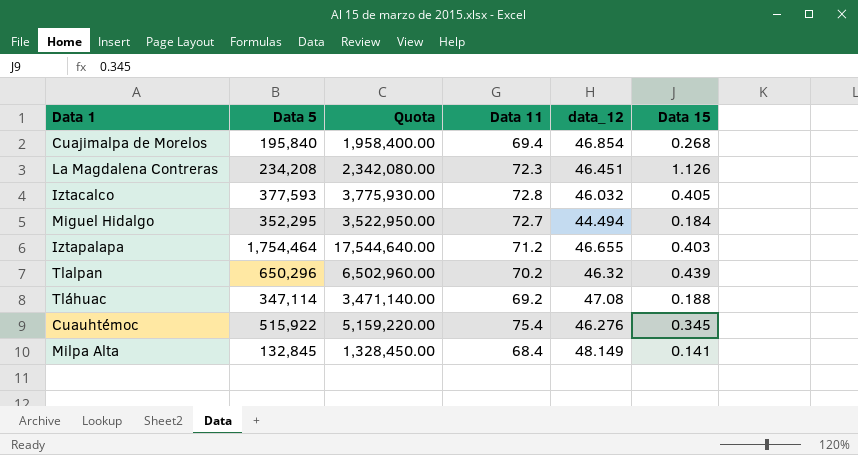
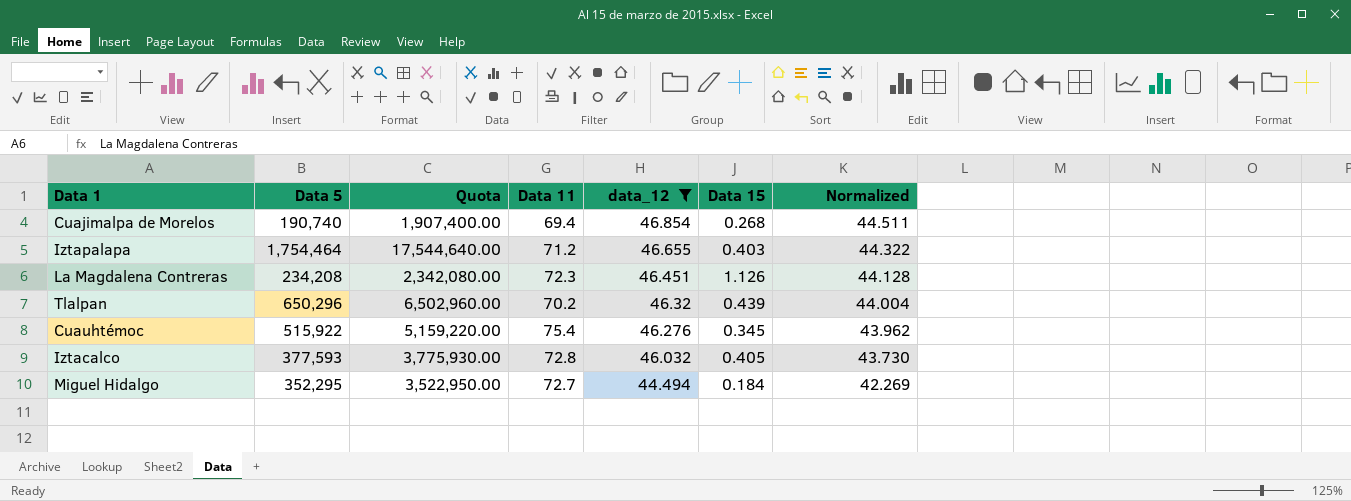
filter: none -> data_12 <= 46.854
row order: none -> data_12 descending
column Normalized | formula: none -> [data_12] * 0.95
Cuajimalpa de Morelos | Data 5: 195,840 -> 190,740
Cuajimalpa de Morelos | Quota: 1,958,400.00 -> 1,907,400.00

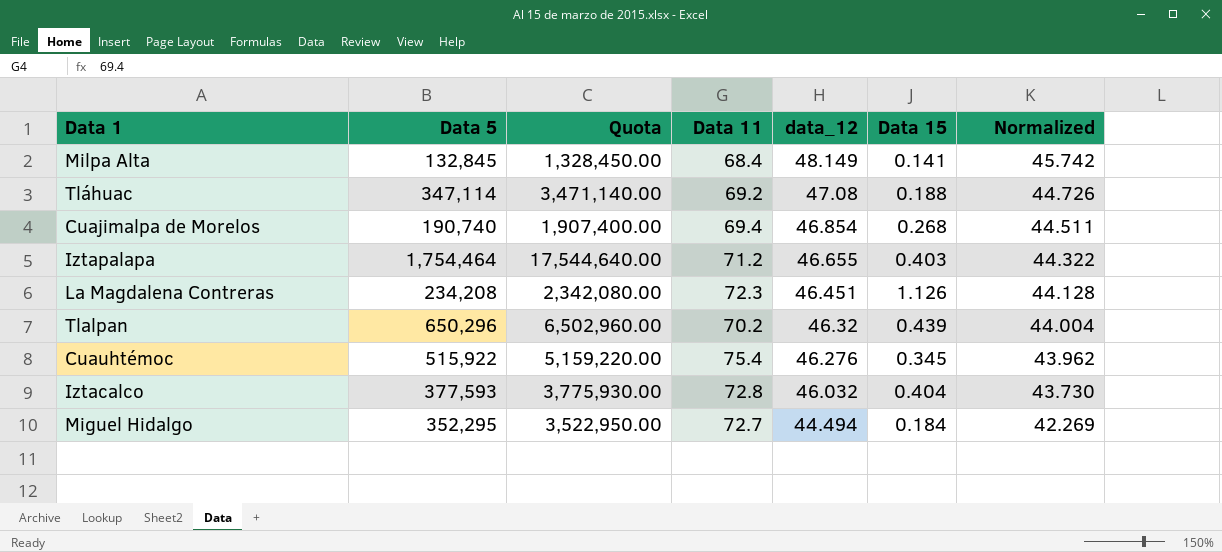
filter: data_12 <= 46.854 -> none
Iztacalco | Data 15: 0.405 -> 0.404

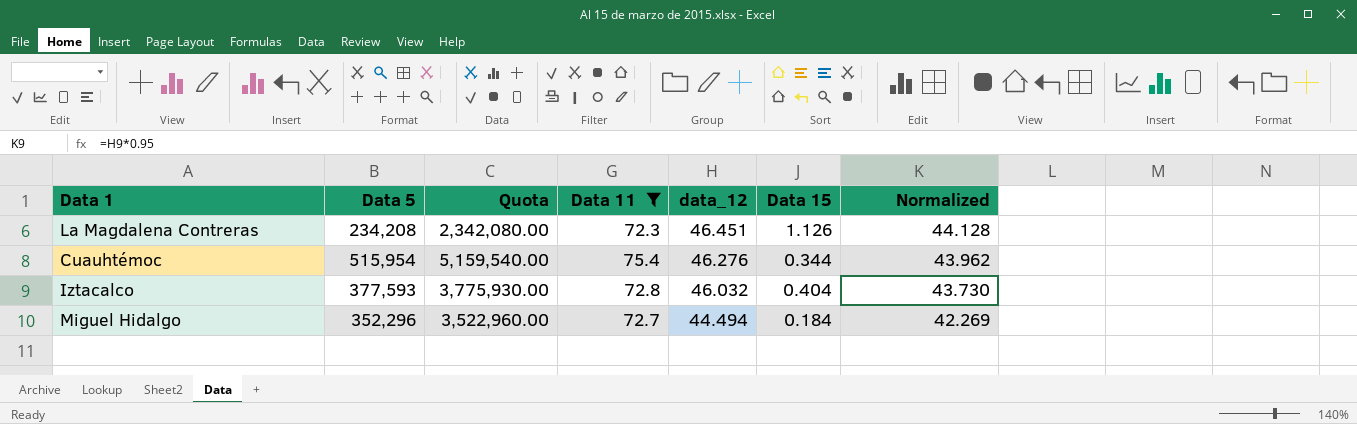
filter: none -> Data 11 >= 72.3
Cuauhtémoc | Data 5: 515,922 -> 515,954
Cuauhtémoc | Quota: 5,159,220.00 -> 5,159,540.00
Cuauhtémoc | Data 15: 0.345 -> 0.344
Miguel Hidalgo | Data 5: 352,295 -> 352,296
Miguel Hidalgo | Quota: 3,522,950.00 -> 3,522,960.00

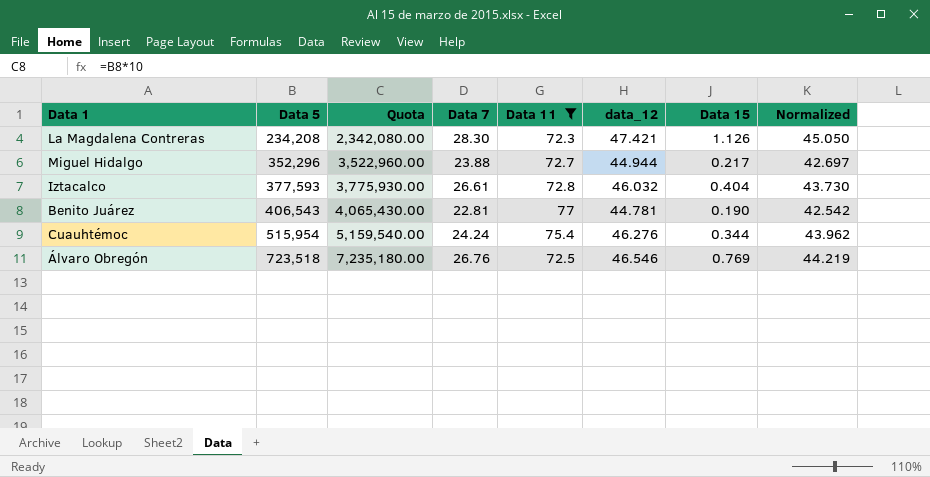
row order: data_12 descending -> Data 5 ascending
column Data 7 | position: none -> 4
La Magdalena Contreras | data_12: 46.451 -> 47.421
La Magdalena Contreras | Normalized: 44.128 -> 45.050
Miguel Hidalgo | data_12: 44.494 -> 44.944
Miguel Hidalgo | Data 15: 0.184 -> 0.217
Miguel Hidalgo | Normalized: 42.269 -> 42.697
row Benito Juárez: none -> 406,543 | 4,065,430.00 | 22.81 | 77 | 44.781 | 0.190 | 42.542
row Álvaro Obregón: none -> 723,518 | 7,235,180.00 | 26.76 | 72.5 | 46.546 | 0.769 | 44.219

